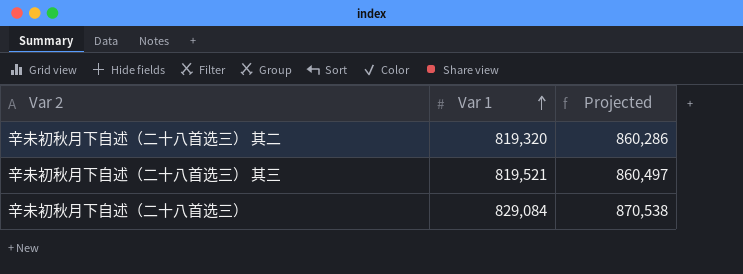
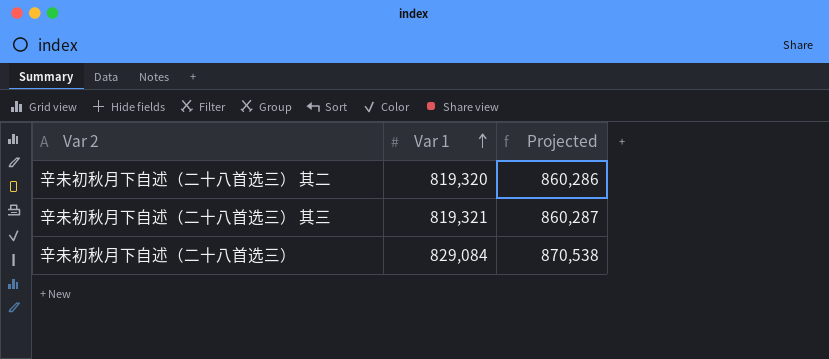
辛未初秋月下自述（二十八首选三） 其三 | Var 1: 819,521 -> 819,321
辛未初秋月下自述（二十八首选三） 其三 | Projected: 860,497 -> 860,287

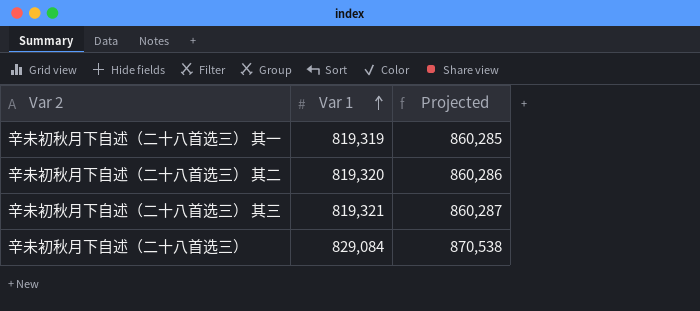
row 辛未初秋月下自述（二十八首选三） 其一: none -> 819,319 | 860,285

